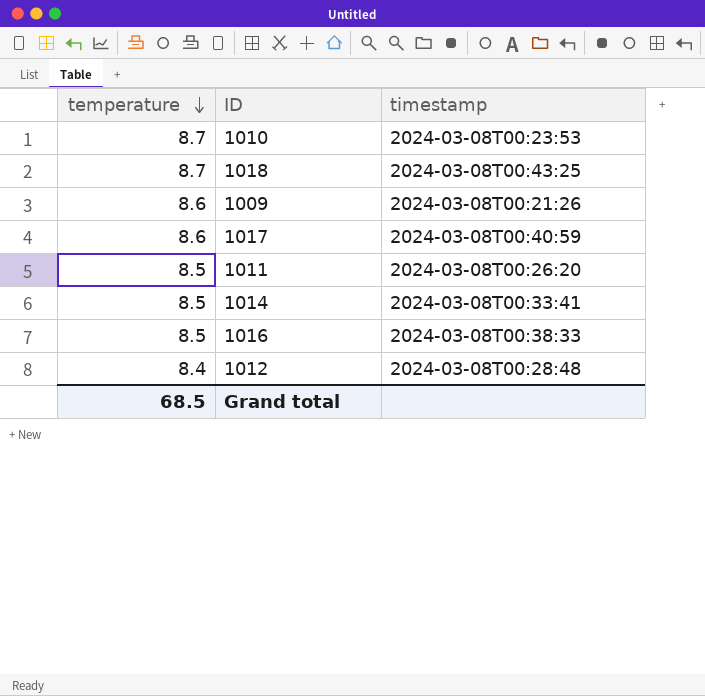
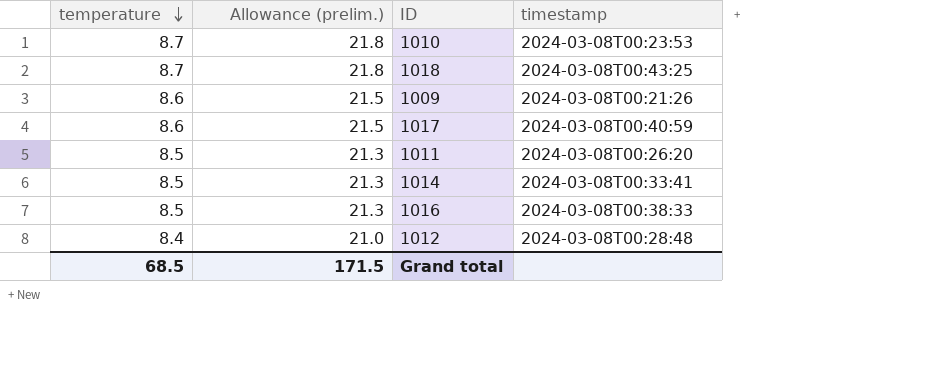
column Allowance (prelim.) | formula: none -> [temperature] * 2.5

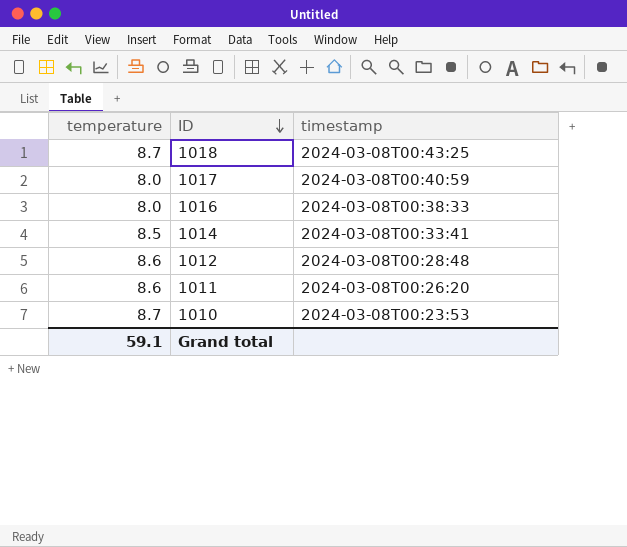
row order: temperature descending -> ID descending
column Allowance (prelim.) | formula: [temperature] * 2.5 -> none
row 1009: 8.6 | 21.5 | 2024-03-08T00:21:26 -> none
1017 | temperature: 8.6 -> 8.0
1016 | temperature: 8.5 -> 8.0
1012 | temperature: 8.4 -> 8.6
1011 | temperature: 8.5 -> 8.6
Grand total | temperature: 68.5 -> 59.1

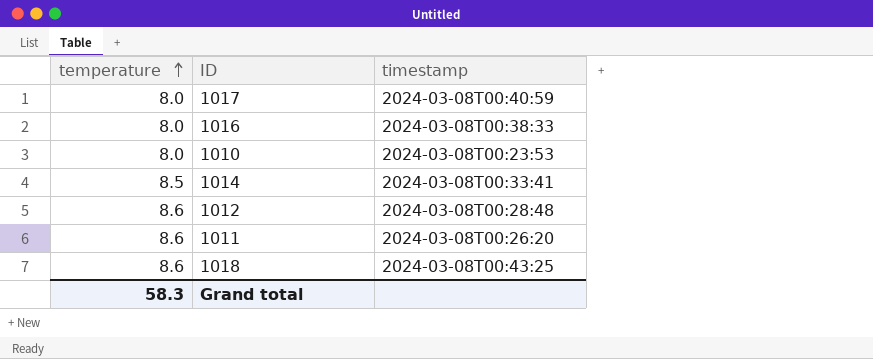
row order: ID descending -> temperature ascending
1010 | temperature: 8.7 -> 8.0
1018 | temperature: 8.7 -> 8.6
Grand total | temperature: 59.1 -> 58.3

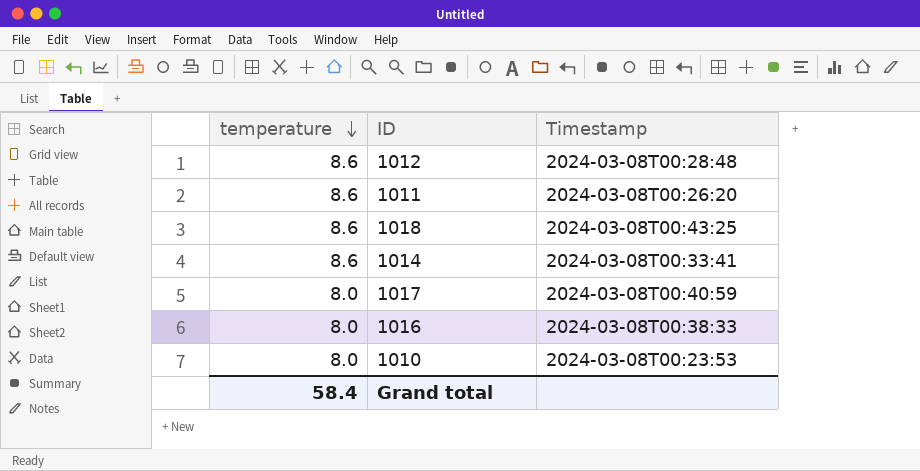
row order: temperature ascending -> temperature descending
column name: timestamp -> Timestamp
1014 | temperature: 8.5 -> 8.6
Grand total | temperature: 58.3 -> 58.4

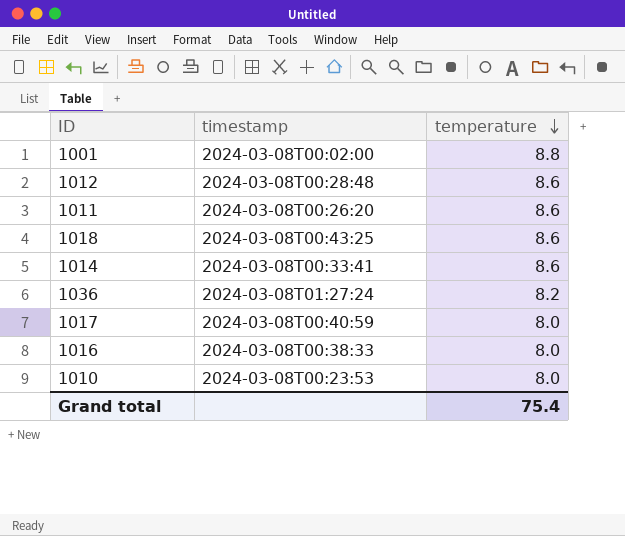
column name: Timestamp -> timestamp
column temperature | position: 1 -> 3
row 1001: none -> 2024-03-08T00:02:00 | 8.8
row 1036: none -> 2024-03-08T01:27:24 | 8.2
Grand total | temperature: 58.4 -> 75.4

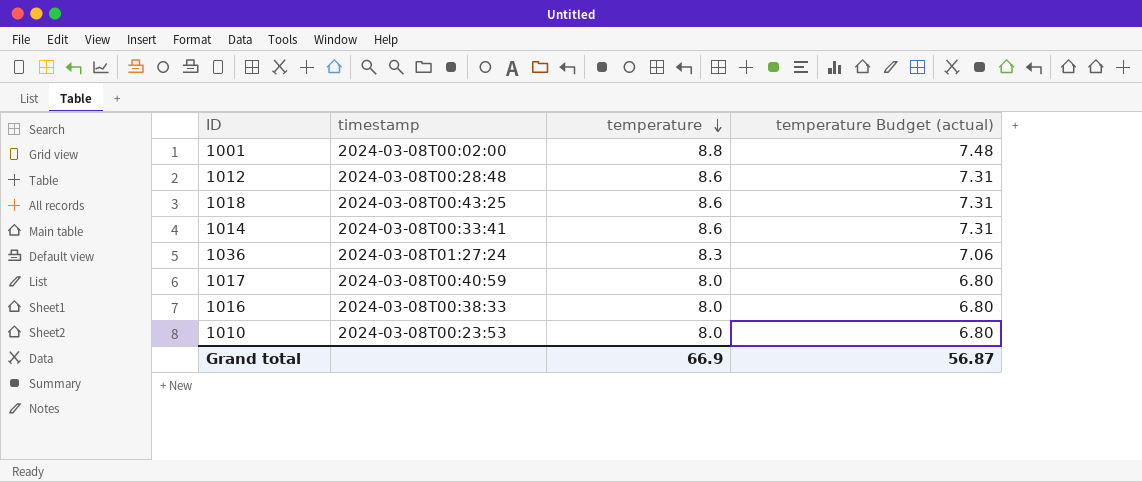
column temperature Budget (actual) | formula: none -> [temperature] * 0.85
row 1011: 2024-03-08T00:26:20 | 8.6 -> none
1036 | temperature: 8.2 -> 8.3
Grand total | temperature: 75.4 -> 66.9

